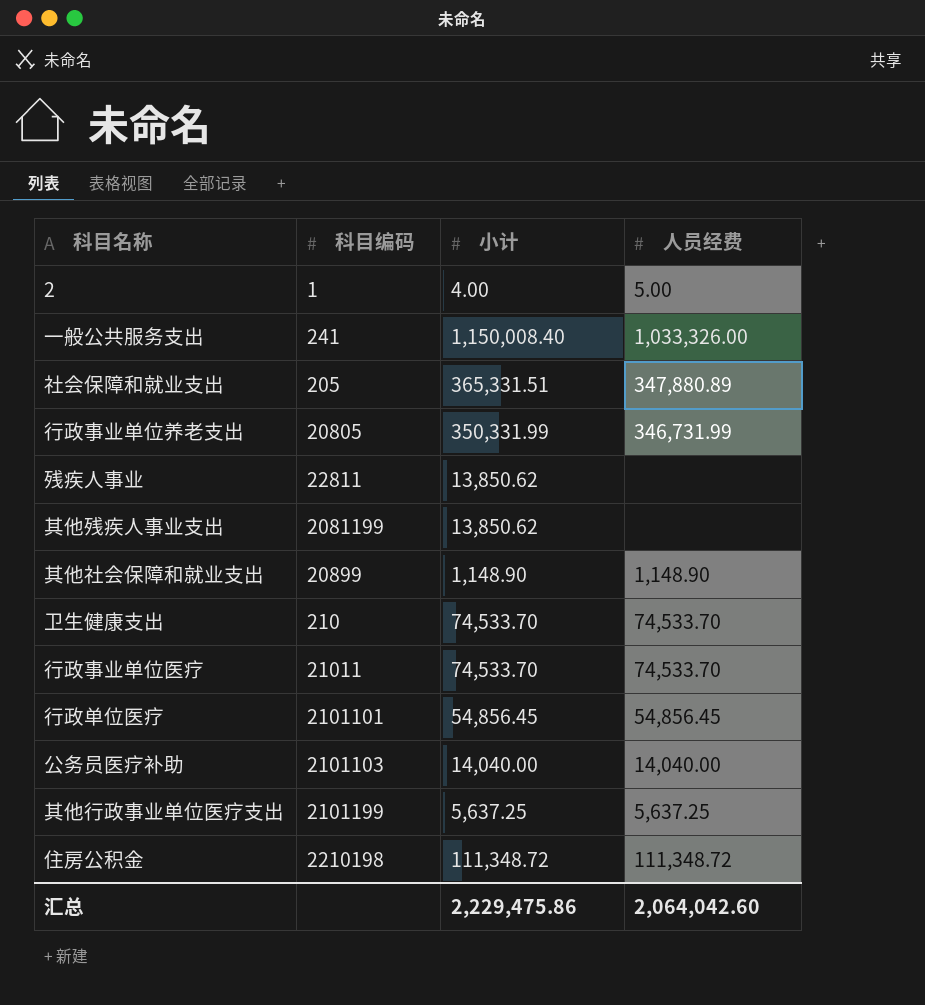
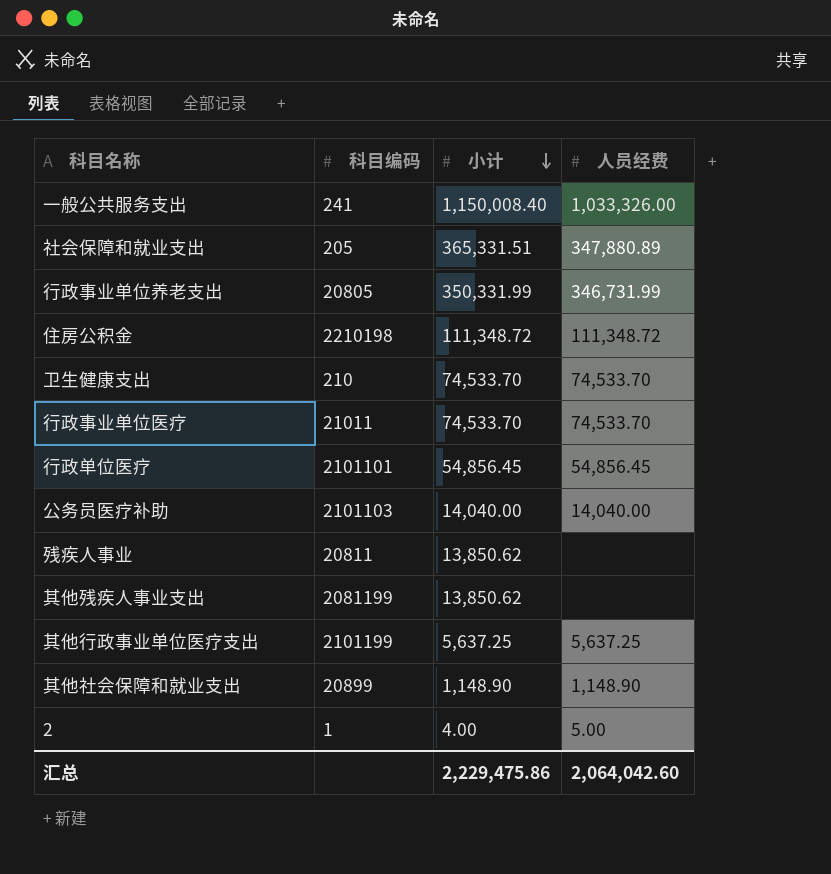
row order: none -> 小计 descending
残疾人事业 | 科目编码: 22811 -> 20811

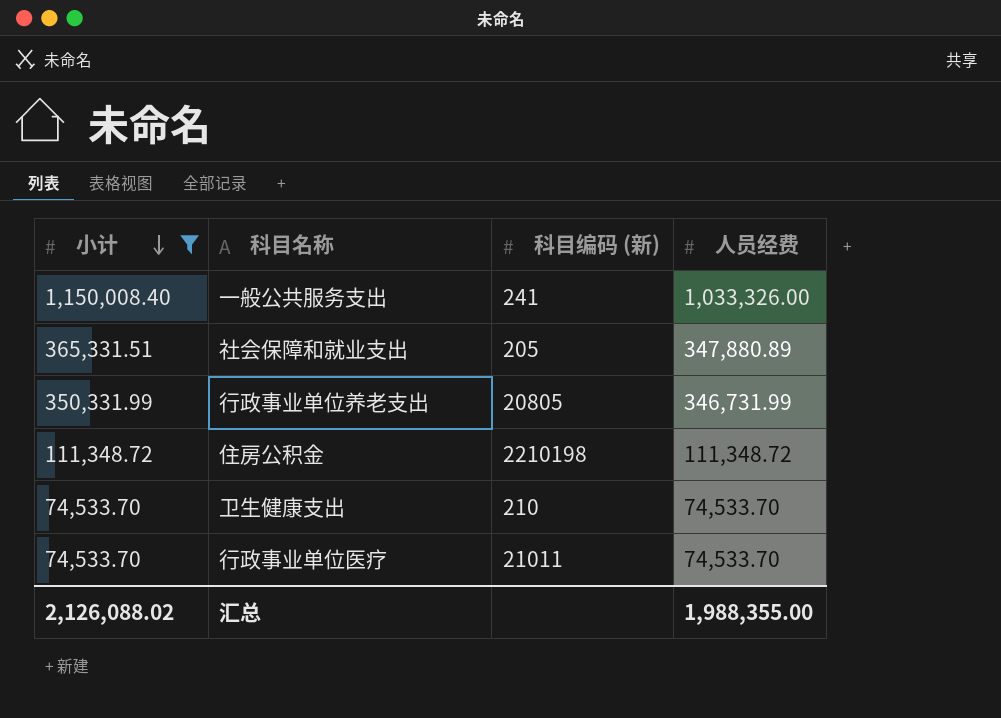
filter: none -> 小计 >= 74,533.70
column 小计 | position: 3 -> 1
column name: 科目编码 -> 科目编码 (新)
汇总 | 小计: 2,229,475.86 -> 2,126,088.02
汇总 | 人员经费: 2,064,042.60 -> 1,988,355.00

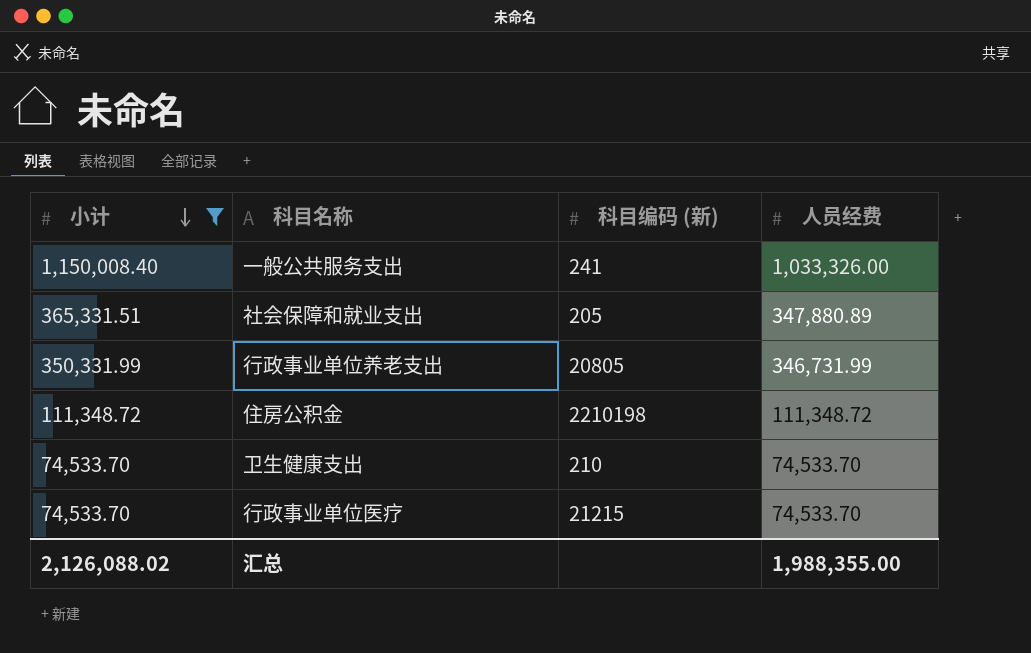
行政事业单位医疗 | 科目编码 (新): 21011 -> 21215

